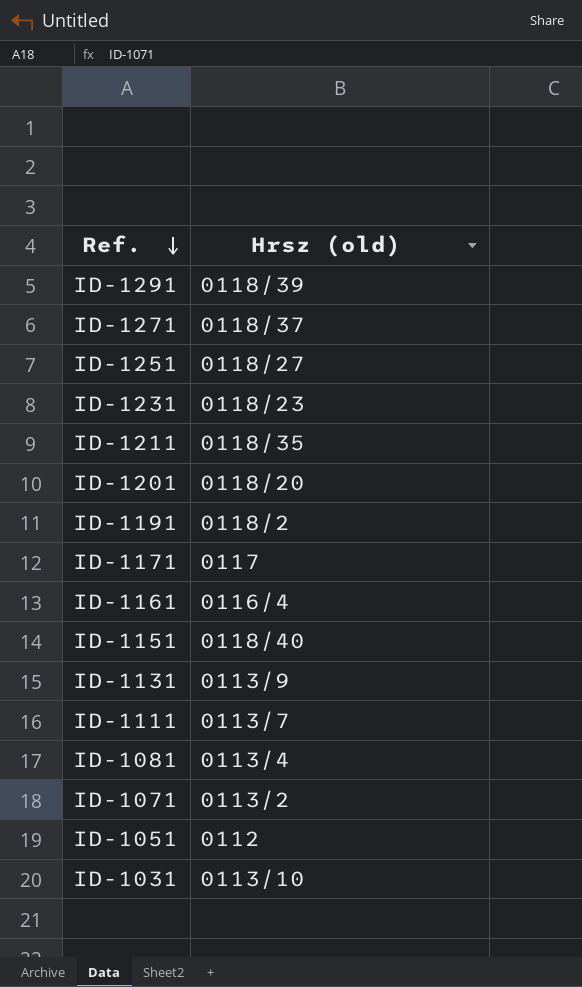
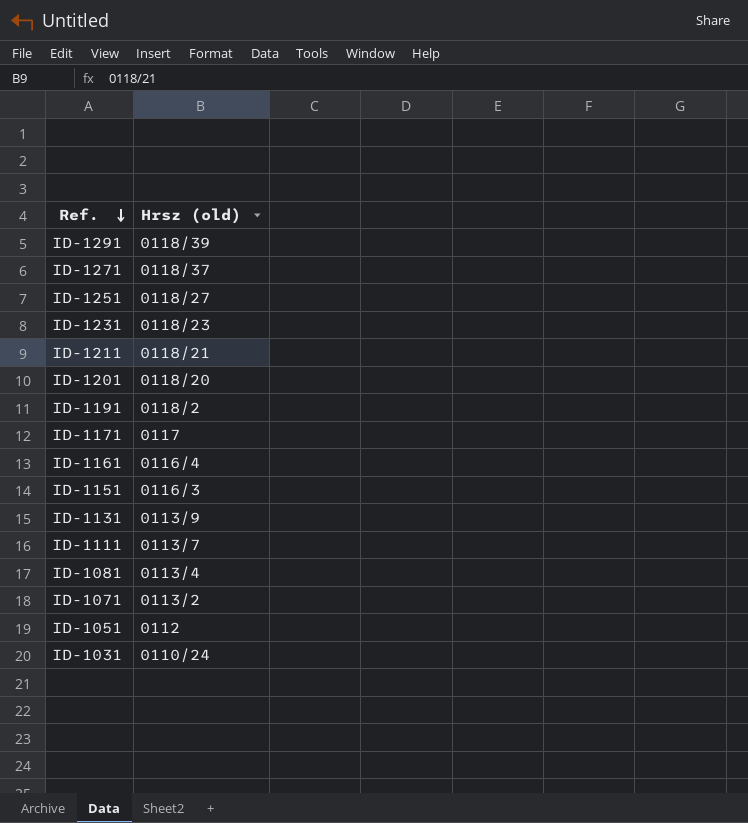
ID-1211 | Hrsz (old): 0118/35 -> 0118/21
ID-1151 | Hrsz (old): 0118/40 -> 0116/3
ID-1031 | Hrsz (old): 0113/10 -> 0110/24

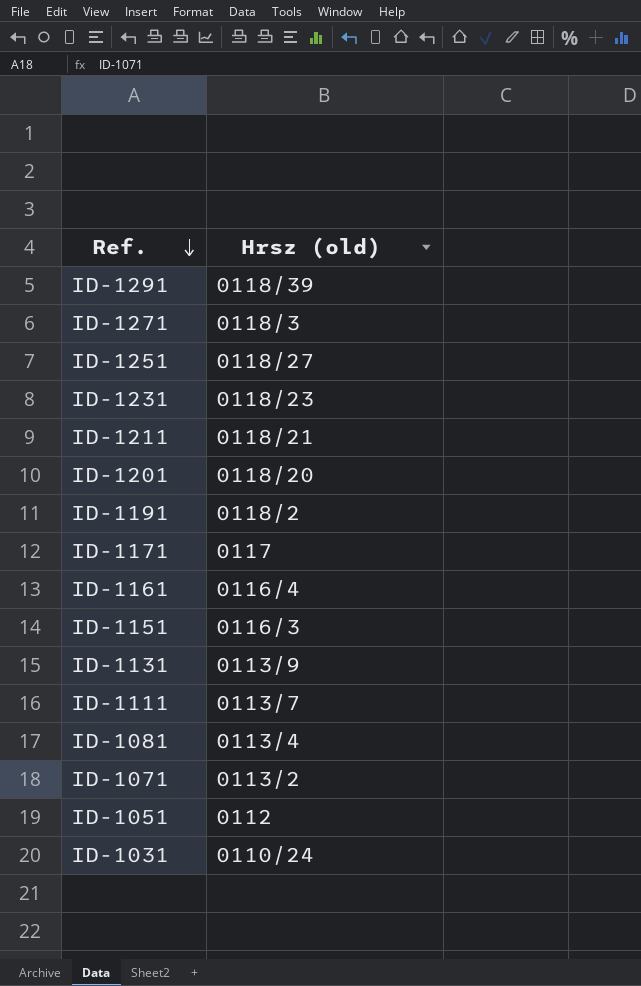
ID-1271 | Hrsz (old): 0118/37 -> 0118/3

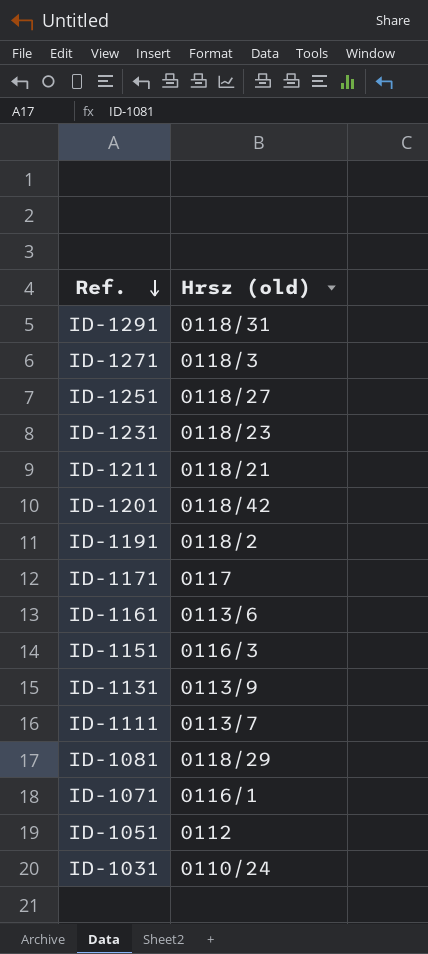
ID-1291 | Hrsz (old): 0118/39 -> 0118/31
ID-1201 | Hrsz (old): 0118/20 -> 0118/42
ID-1161 | Hrsz (old): 0116/4 -> 0113/6
ID-1081 | Hrsz (old): 0113/4 -> 0118/29
ID-1071 | Hrsz (old): 0113/2 -> 0116/1

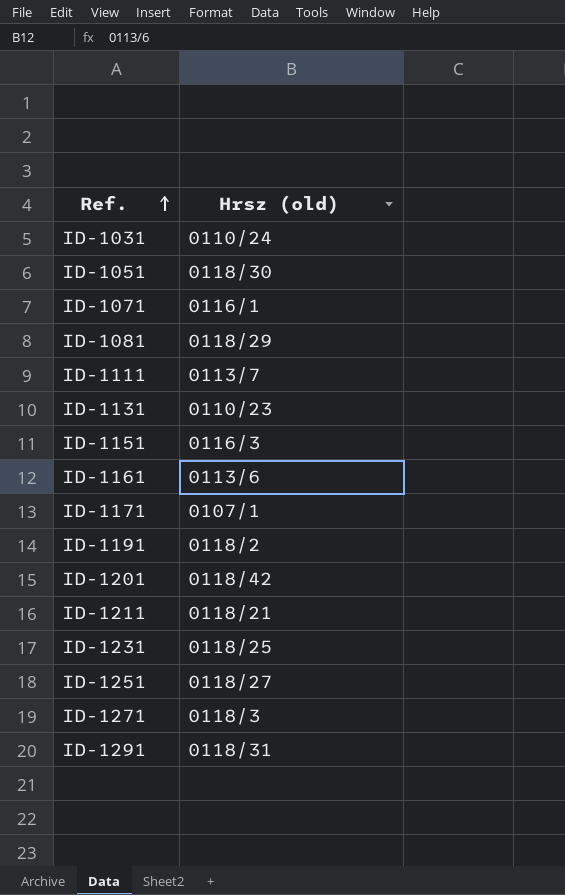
row order: Ref. descending -> Ref. ascending
ID-1051 | Hrsz (old): 0112 -> 0118/30
ID-1131 | Hrsz (old): 0113/9 -> 0110/23
ID-1171 | Hrsz (old): 0117 -> 0107/1
ID-1231 | Hrsz (old): 0118/23 -> 0118/25

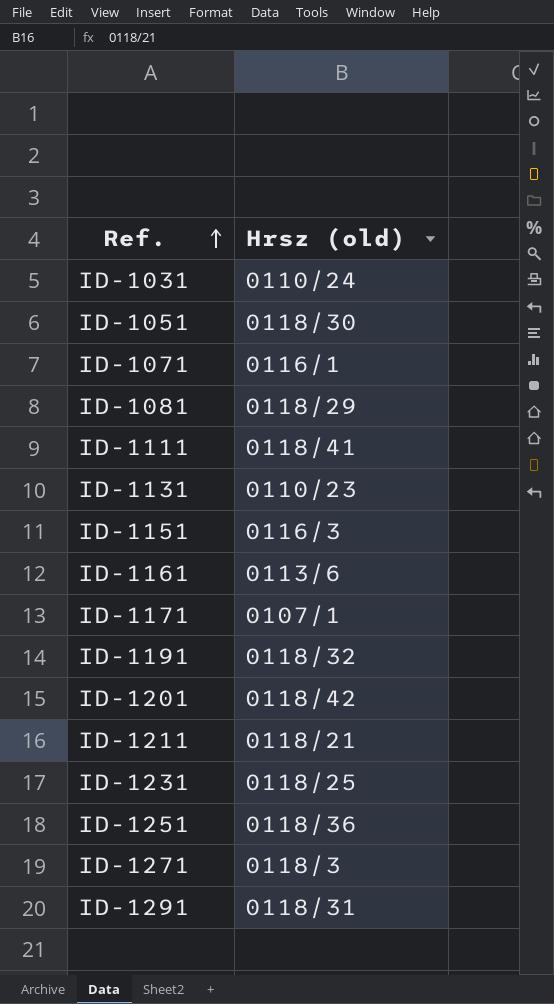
ID-1111 | Hrsz (old): 0113/7 -> 0118/41
ID-1191 | Hrsz (old): 0118/2 -> 0118/32
ID-1251 | Hrsz (old): 0118/27 -> 0118/36

